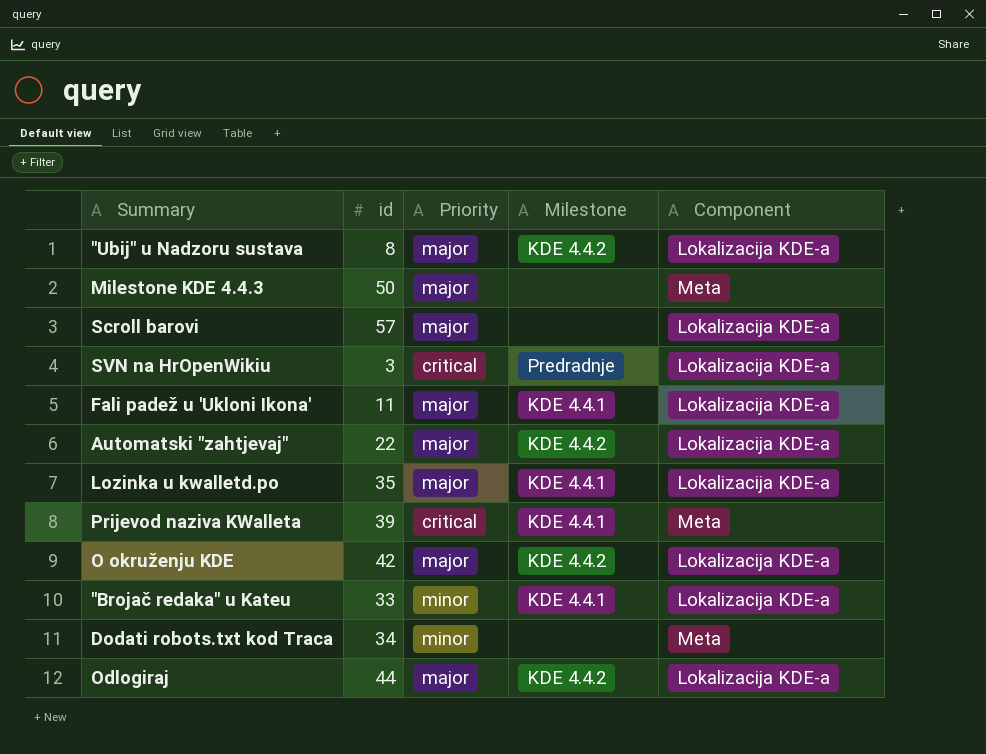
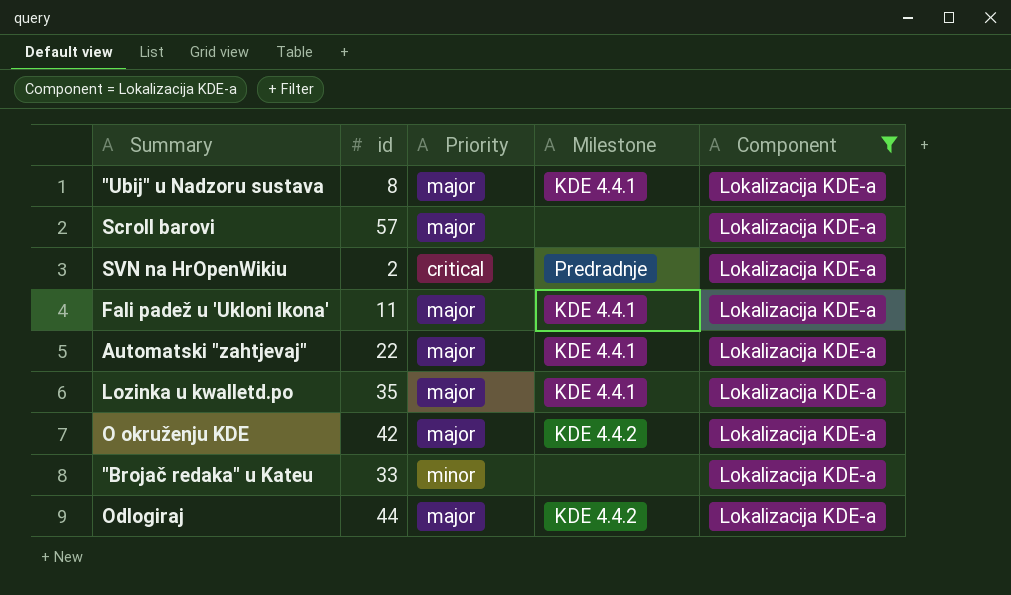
filter: none -> Component = Lokalizacija KDE-a
"Ubij" u Nadzoru sustava | Milestone: KDE 4.4.2 -> KDE 4.4.1
SVN na HrOpenWikiu | id: 3 -> 2
Automatski "zahtjevaj" | Milestone: KDE 4.4.2 -> KDE 4.4.1
"Brojač redaka" u Kateu | Milestone: KDE 4.4.1 -> none

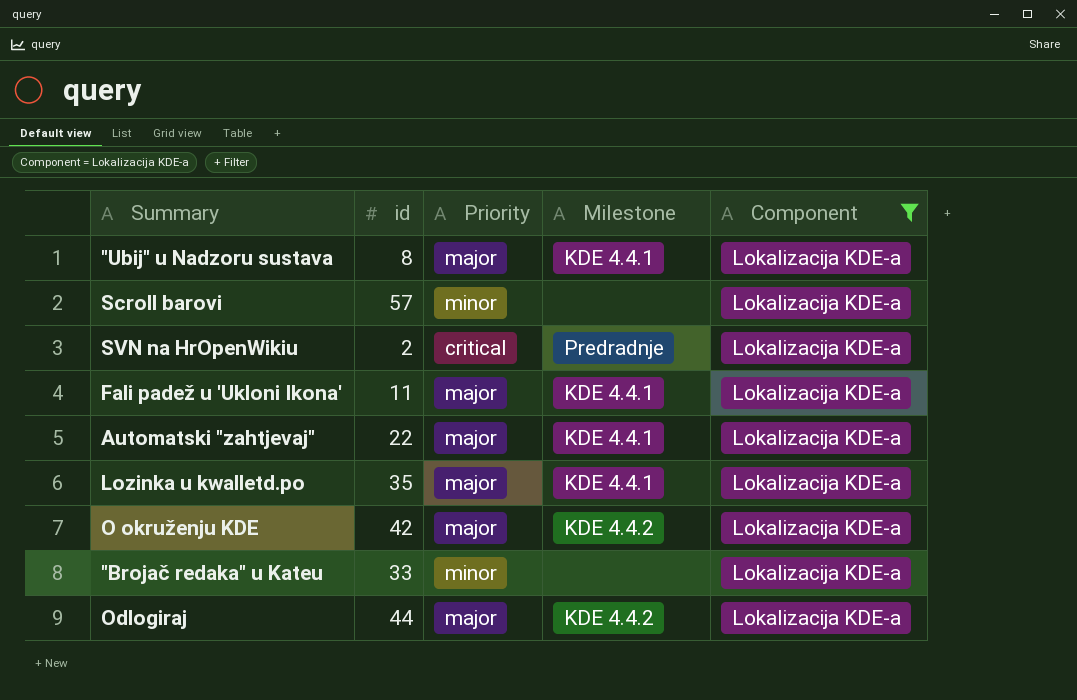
Scroll barovi | Priority: major -> minor

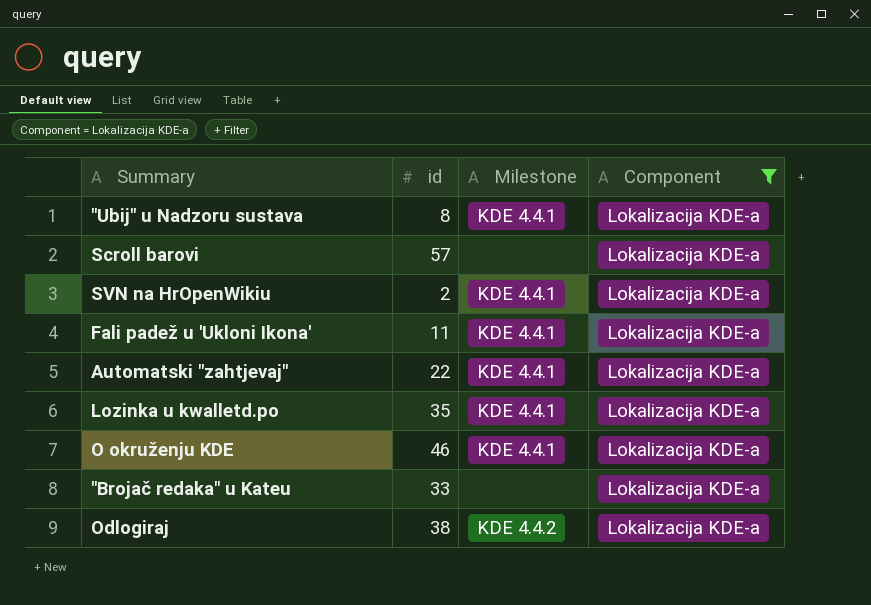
column Priority | position: 3 -> none
SVN na HrOpenWikiu | Milestone: Predradnje -> KDE 4.4.1
O okruženju KDE | id: 42 -> 46
O okruženju KDE | Milestone: KDE 4.4.2 -> KDE 4.4.1
Odlogiraj | id: 44 -> 38

